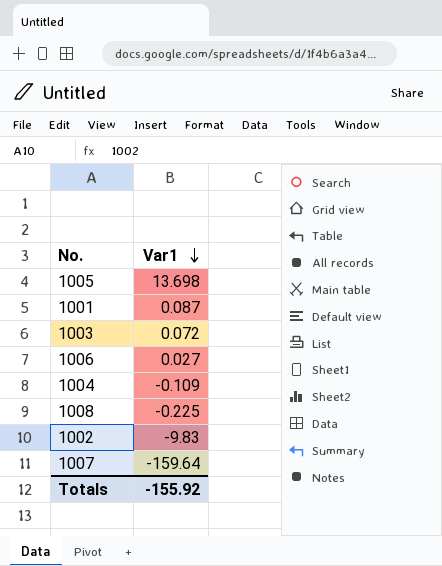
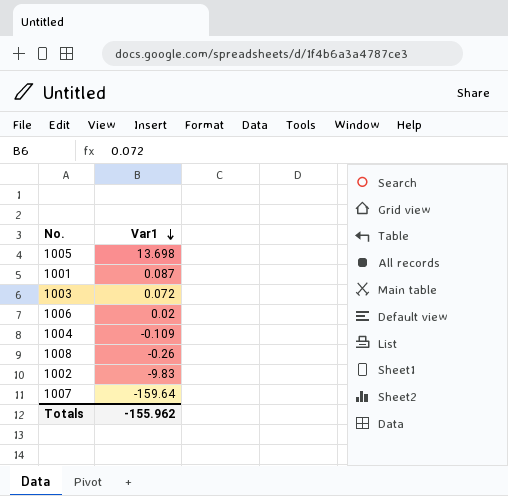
1006 | Var1: 0.027 -> 0.02
1008 | Var1: -0.225 -> -0.26
Totals | Var1: -155.92 -> -155.962

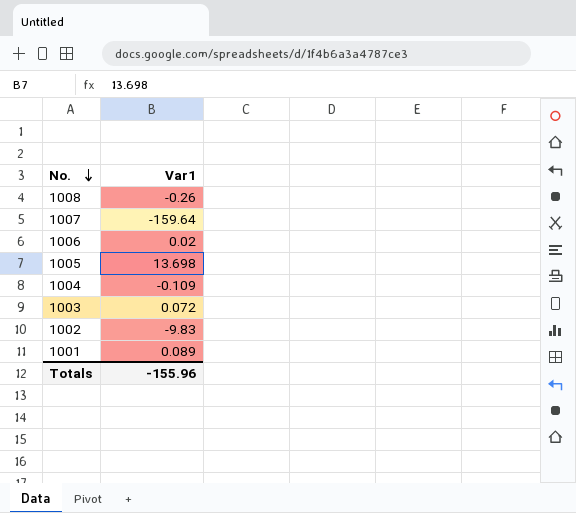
row order: Var1 descending -> No. descending
1001 | Var1: 0.087 -> 0.089
Totals | Var1: -155.962 -> -155.96

